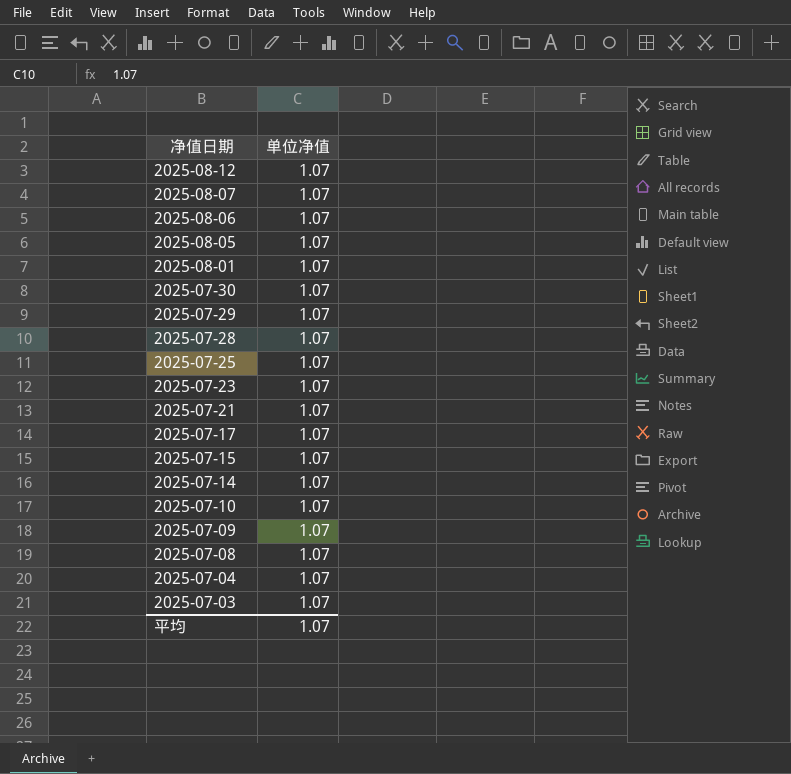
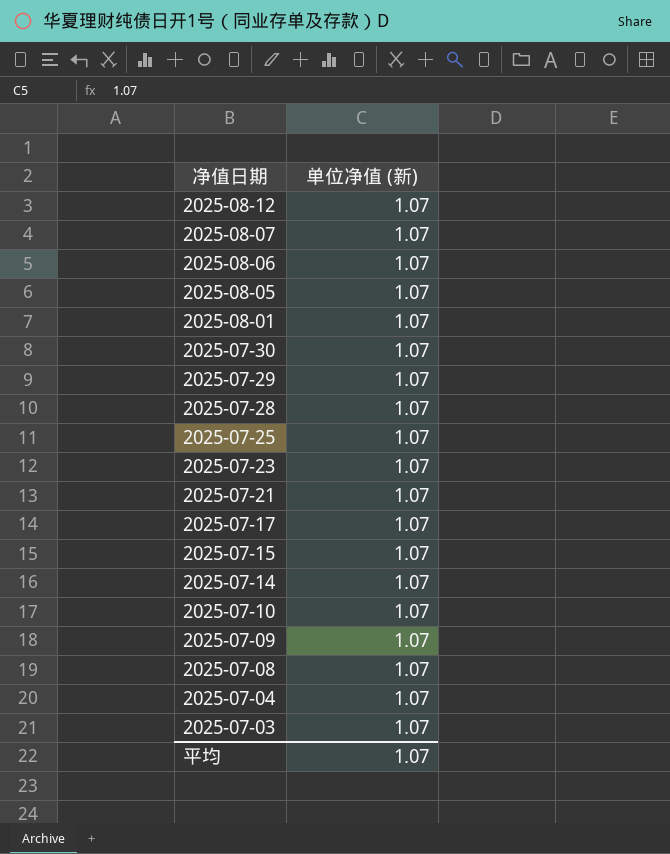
column name: 单位净值 -> 单位净值 (新)

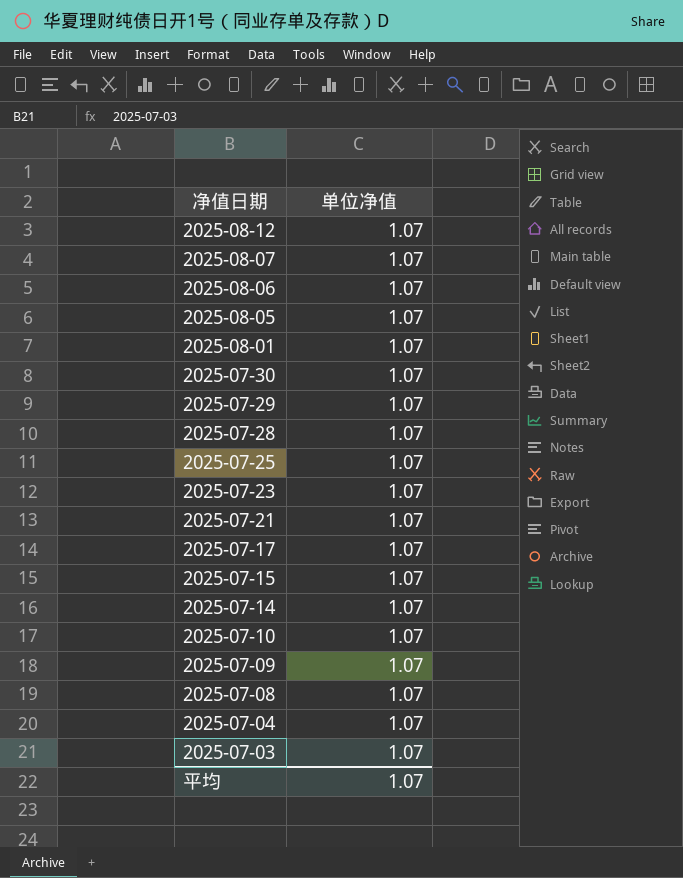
column name: 单位净值 (新) -> 单位净值

